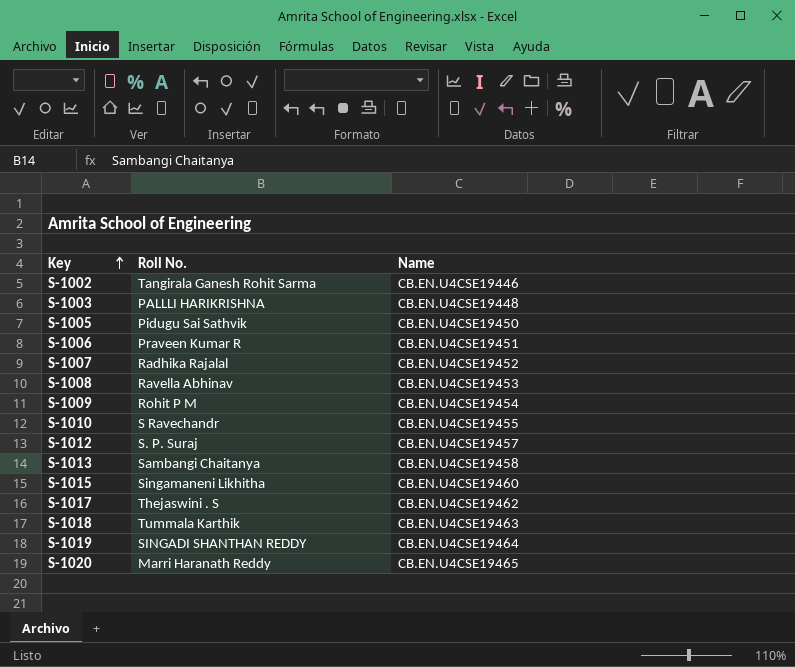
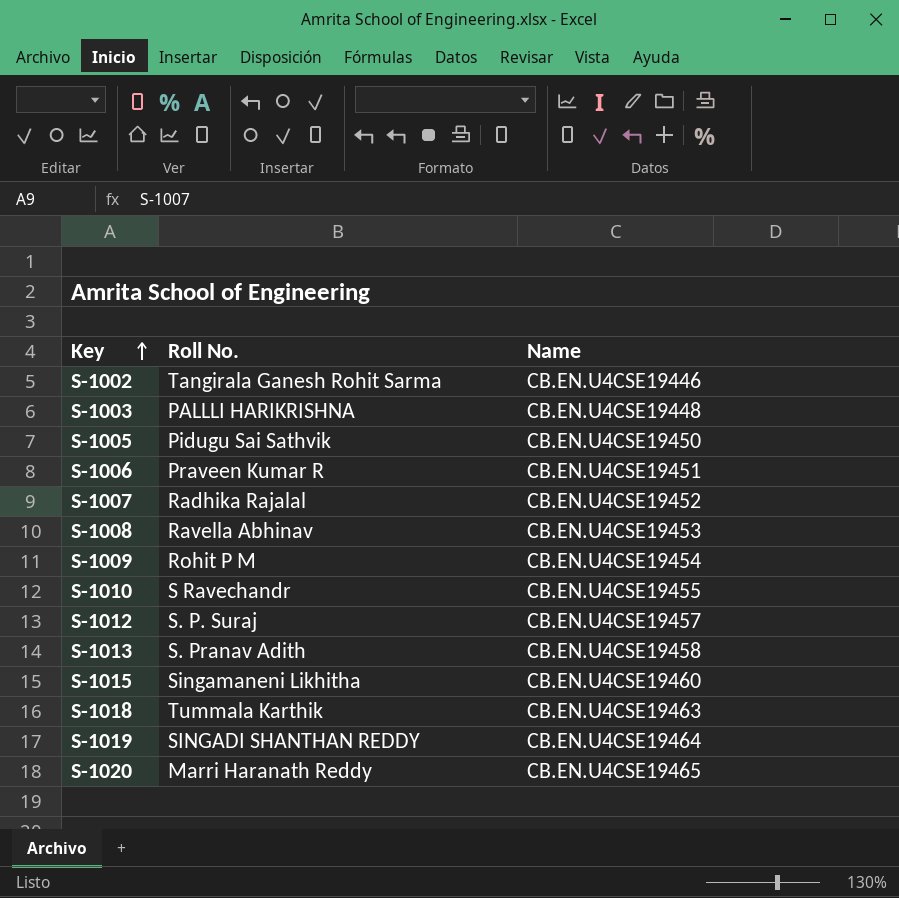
row S-1017: Thejaswini . S | CB.EN.U4CSE19462 -> none
S-1013 | Roll No.: Sambangi Chaitanya -> S. Pranav Adith

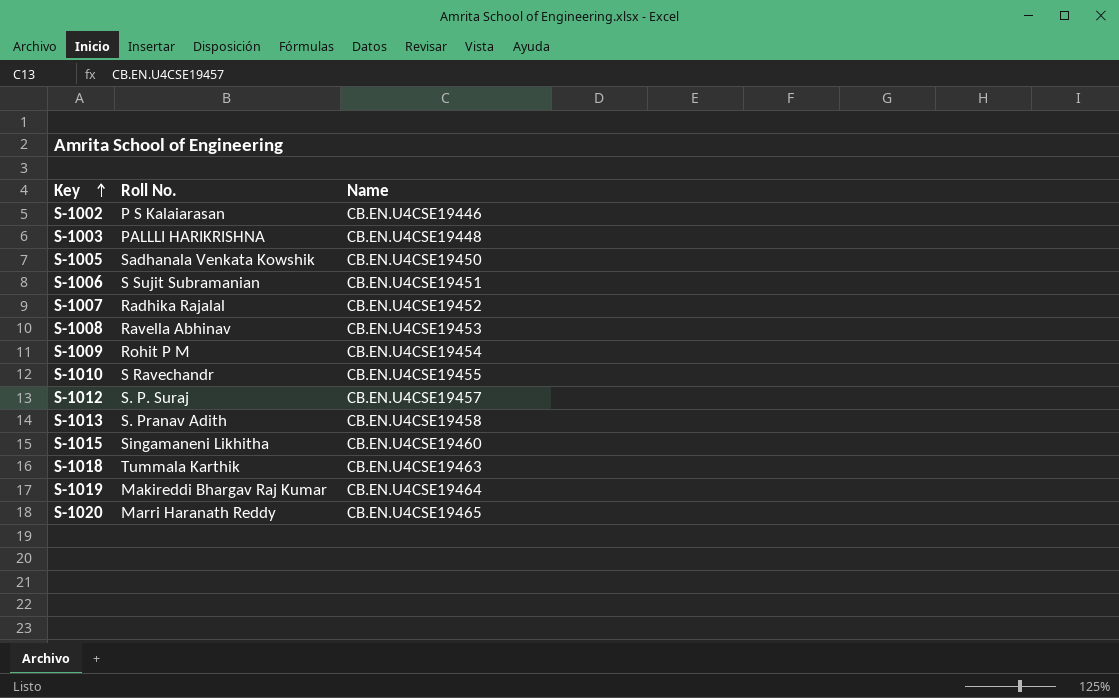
S-1002 | Roll No.: Tangirala Ganesh Rohit Sarma -> P S Kalaiarasan
S-1005 | Roll No.: Pidugu Sai Sathvik -> Sadhanala Venkata Kowshik
S-1006 | Roll No.: Praveen Kumar R -> S Sujit Subramanian
S-1019 | Roll No.: SINGADI SHANTHAN REDDY -> Makireddi Bhargav Raj Kumar

